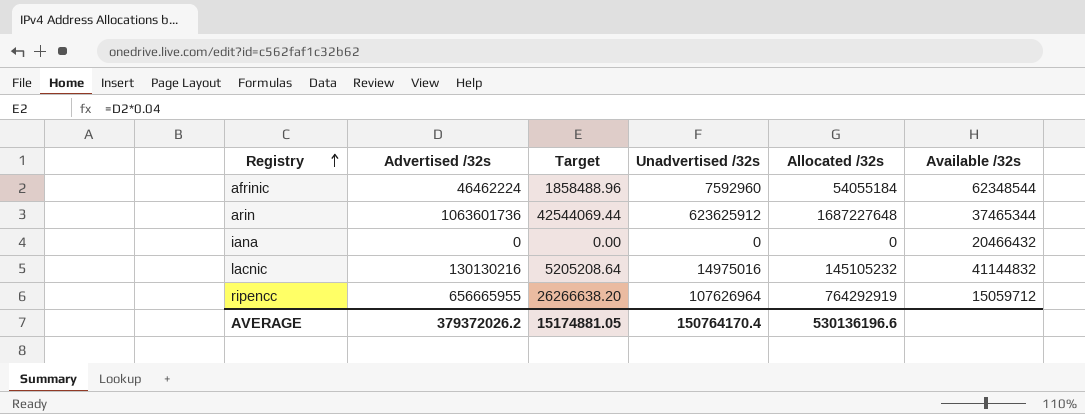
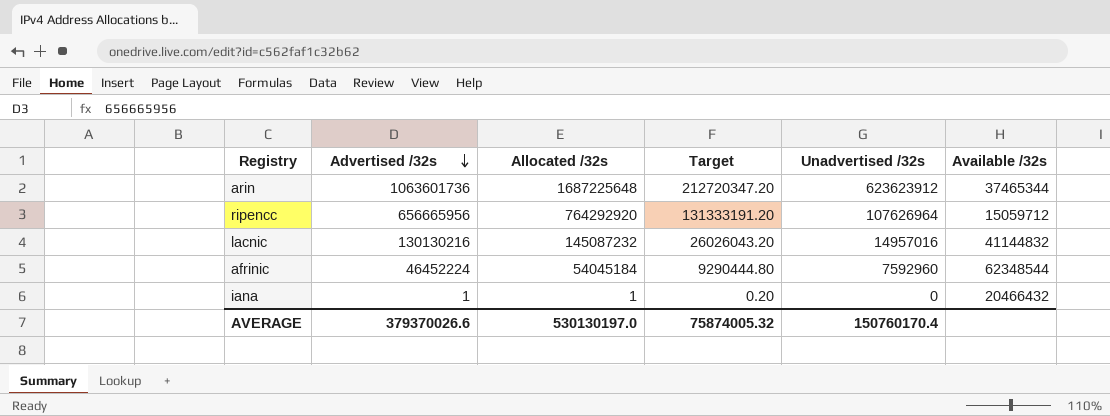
row order: Registry ascending -> Advertised /32s descending
column Allocated /32s | position: 5 -> 3
column Target | formula: [Advertised /32s] * 0.04 -> [Advertised /32s] * 0.2
arin | Allocated /32s: 1687227648 -> 1687225648
arin | Unadvertised /32s: 623625912 -> 623623912
ripencc | Advertised /32s: 656665955 -> 656665956
ripencc | Allocated /32s: 764292919 -> 764292920
lacnic | Allocated /32s: 145105232 -> 145087232
lacnic | Unadvertised /32s: 14975016 -> 14957016
afrinic | Advertised /32s: 46462224 -> 46452224
afrinic | Allocated /32s: 54055184 -> 54045184
iana | Advertised /32s: 0 -> 1
iana | Allocated /32s: 0 -> 1
AVERAGE | Advertised /32s: 379372026.2 -> 379370026.6
AVERAGE | Allocated /32s: 530136196.6 -> 530130197.0
AVERAGE | Target: 15174881.05 -> 75874005.32
AVERAGE | Unadvertised /32s: 150764170.4 -> 150760170.4

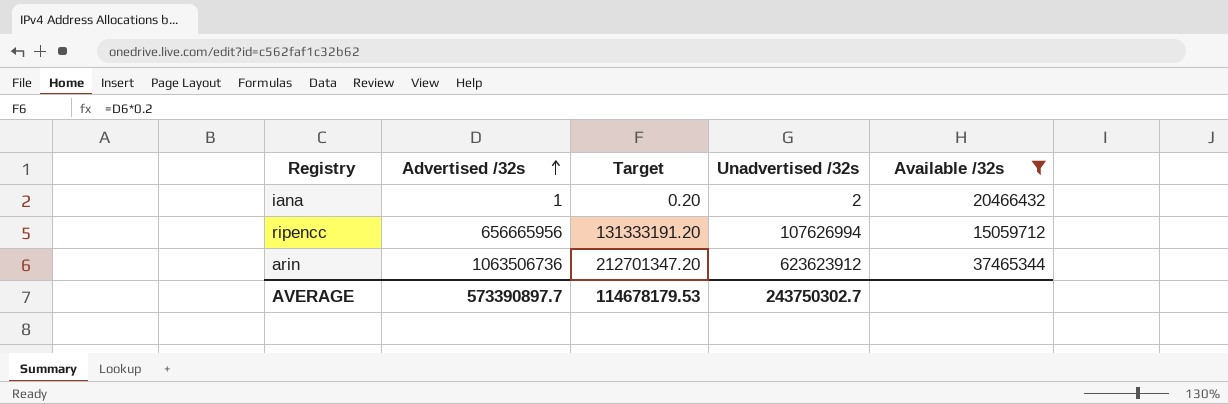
filter: none -> Available /32s <= 37465344
row order: Advertised /32s descending -> Advertised /32s ascending
column Allocated /32s | formula: [Advertised /32s] + [Unadvertised /32s] -> none
iana | Unadvertised /32s: 0 -> 2
ripencc | Unadvertised /32s: 107626964 -> 107626994
arin | Advertised /32s: 1063601736 -> 1063506736
arin | Target: 212720347.20 -> 212701347.20
AVERAGE | Advertised /32s: 379370026.6 -> 573390897.7
AVERAGE | Target: 75874005.32 -> 114678179.53
AVERAGE | Unadvertised /32s: 150760170.4 -> 243750302.7

